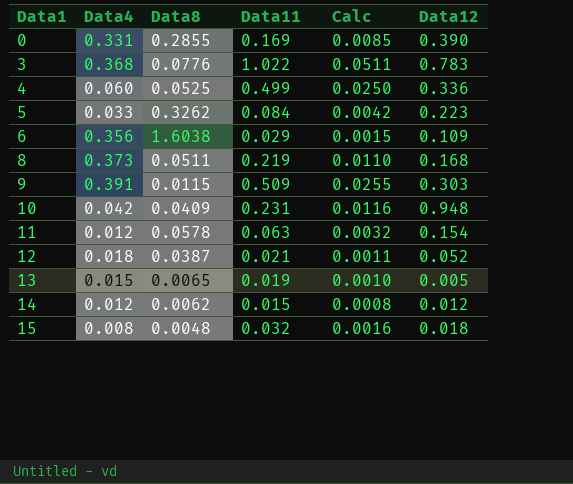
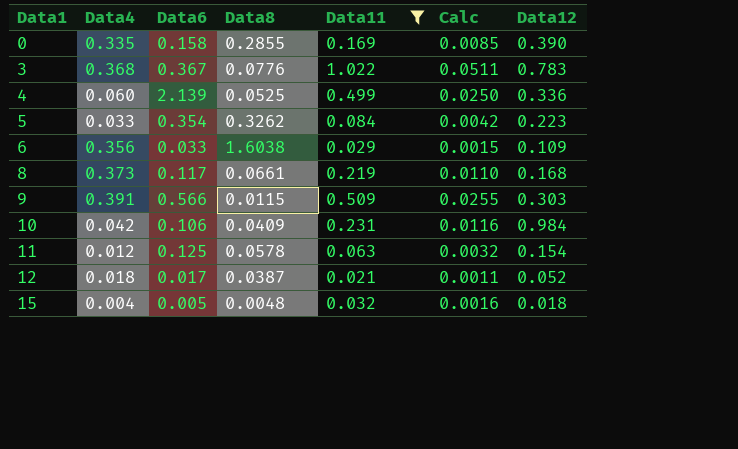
filter: none -> Data11 >= 0.021
column Data6 | position: none -> 3
0 | Data4: 0.331 -> 0.335
8 | Data8: 0.0511 -> 0.0661
10 | Data12: 0.948 -> 0.984
15 | Data4: 0.008 -> 0.004

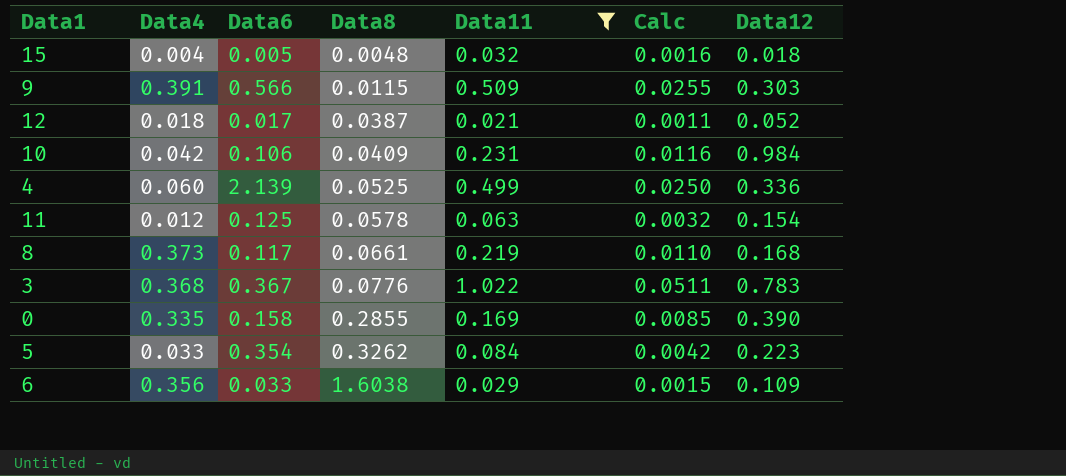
row order: Data1 ascending -> Data8 ascending

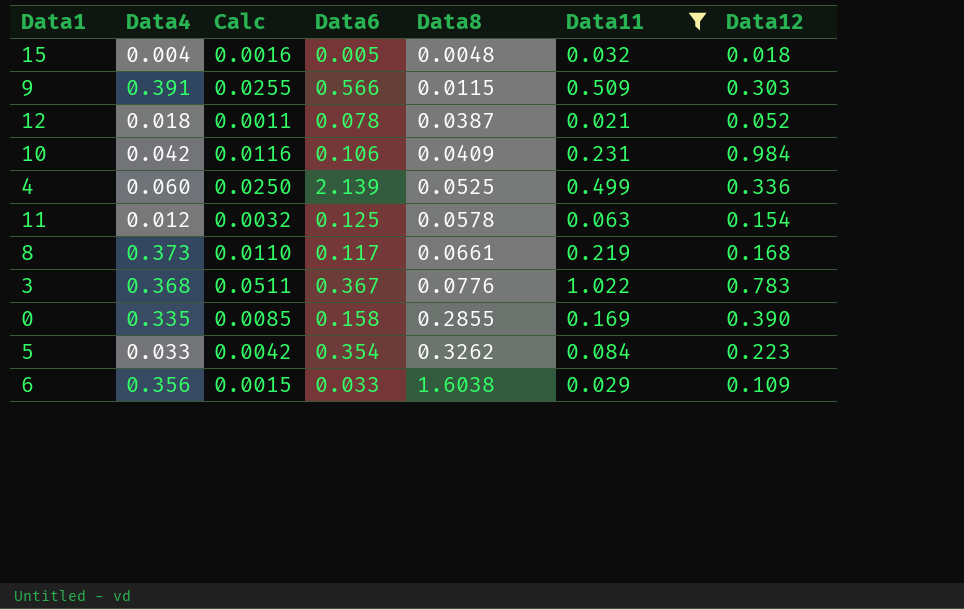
column Calc | position: 6 -> 3
12 | Data6: 0.017 -> 0.078

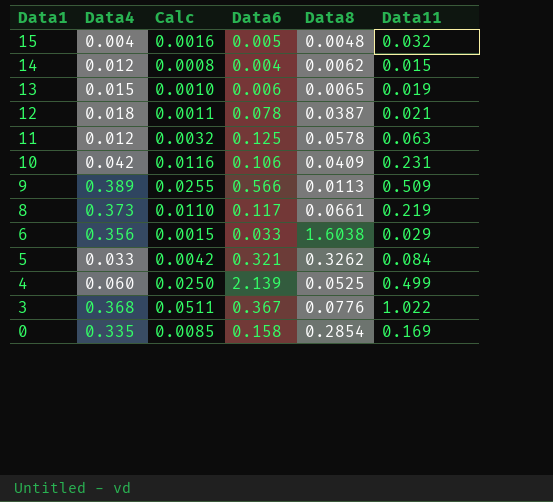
filter: Data11 >= 0.021 -> none
row order: Data8 ascending -> Data1 descending
column Data12 | position: 7 -> none
9 | Data4: 0.391 -> 0.389
9 | Data8: 0.0115 -> 0.0113
5 | Data6: 0.354 -> 0.321
0 | Data8: 0.2855 -> 0.2854

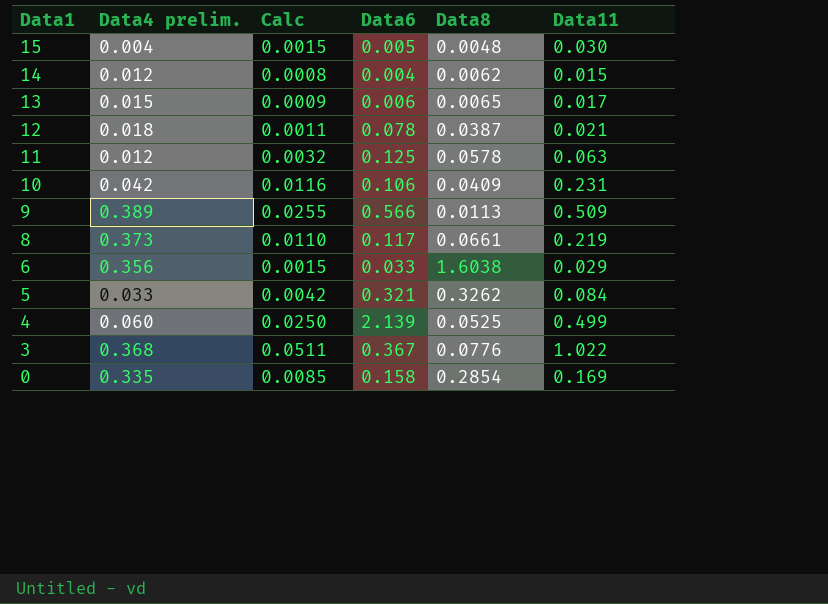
column name: Data4 -> Data4 prelim.
15 | Calc: 0.0016 -> 0.0015
15 | Data11: 0.032 -> 0.030
13 | Calc: 0.0010 -> 0.0009
13 | Data11: 0.019 -> 0.017

